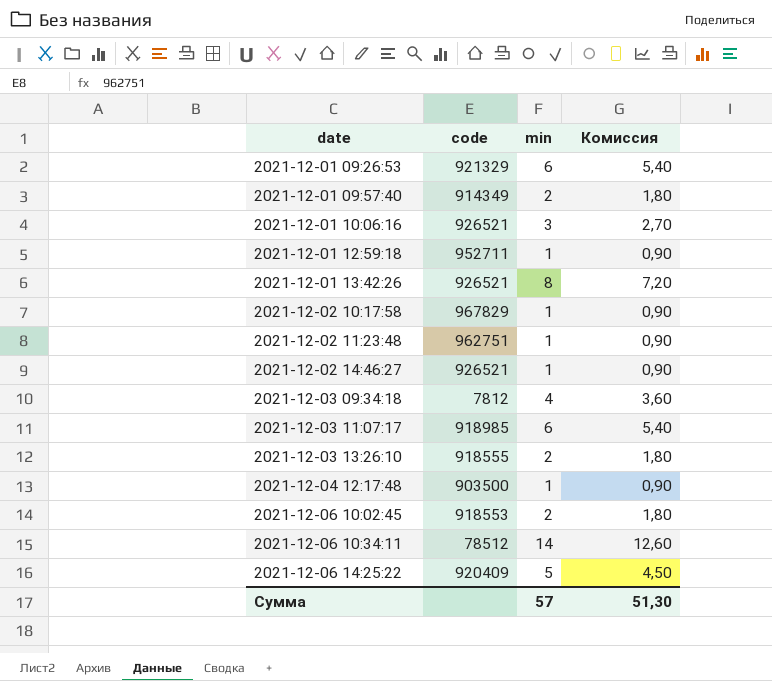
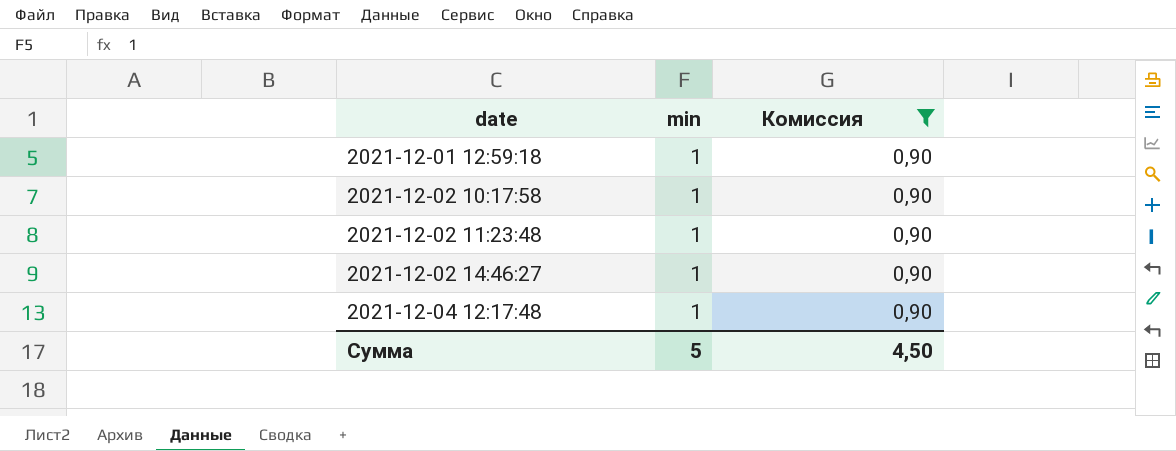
filter: none -> Комиссия = 0,90
column code | position: 2 -> none
Сумма | min: 57 -> 5
Сумма | Комиссия: 51,30 -> 4,50

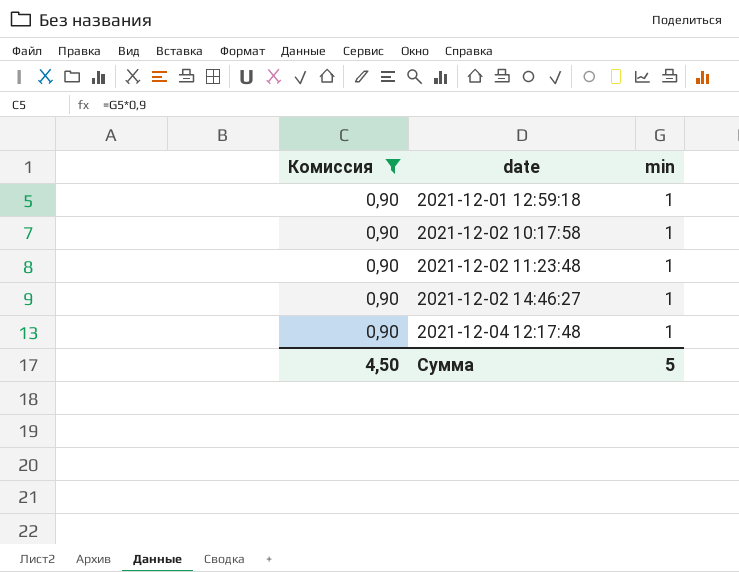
column Комиссия | position: 3 -> 1

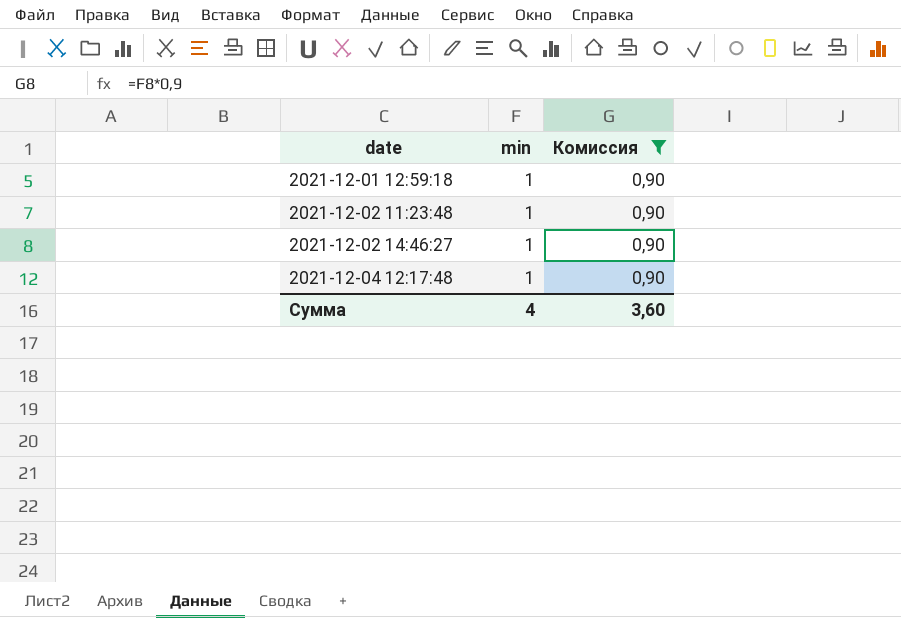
column Комиссия | position: 1 -> 3
row 2021-12-02 10:17:58: 0,90 | 1 -> none
Сумма | min: 5 -> 4
Сумма | Комиссия: 4,50 -> 3,60

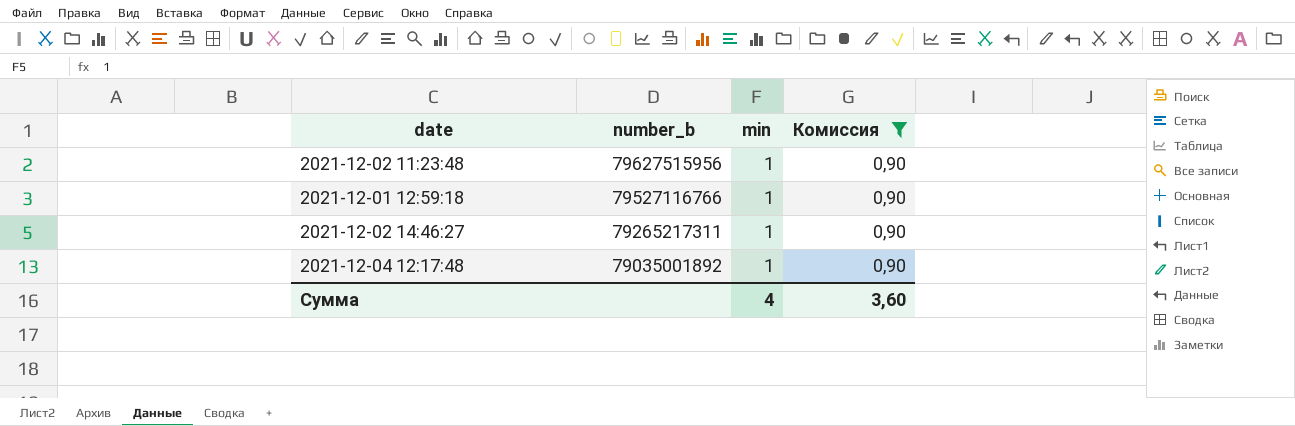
row order: date ascending -> number_b descending
column number_b | position: none -> 2

